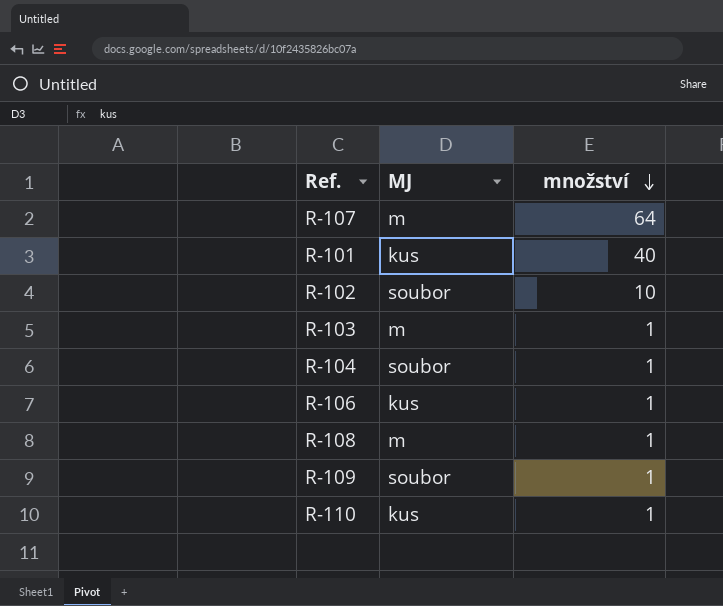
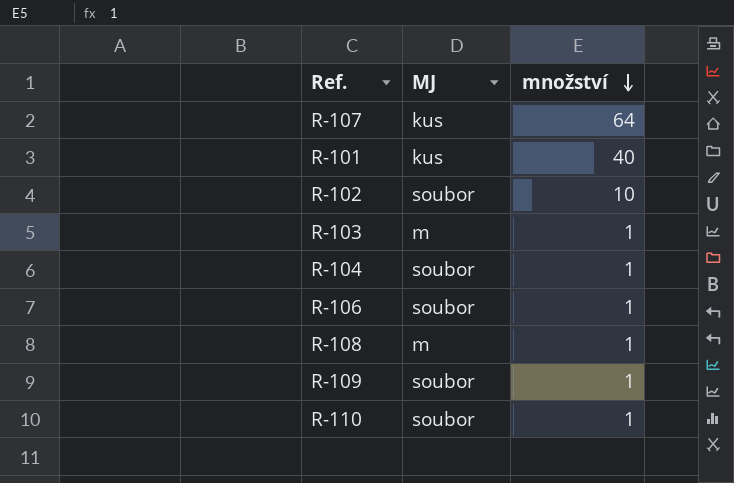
R-107 | MJ: m -> kus
R-106 | MJ: kus -> soubor
R-110 | MJ: kus -> soubor

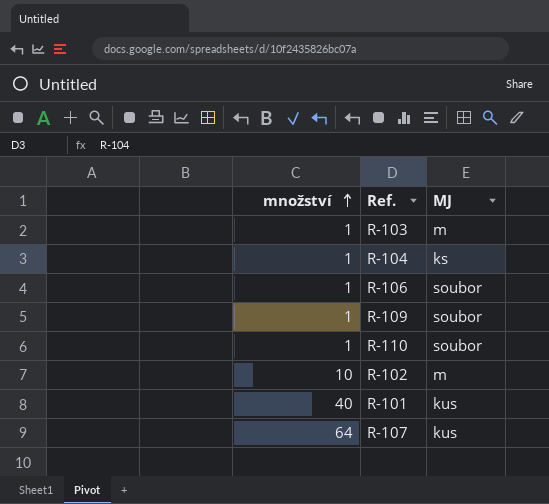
row order: množství descending -> množství ascending
column množství | position: 3 -> 1
row R-108: m | 1 -> none
R-104 | MJ: soubor -> ks
R-102 | MJ: soubor -> m

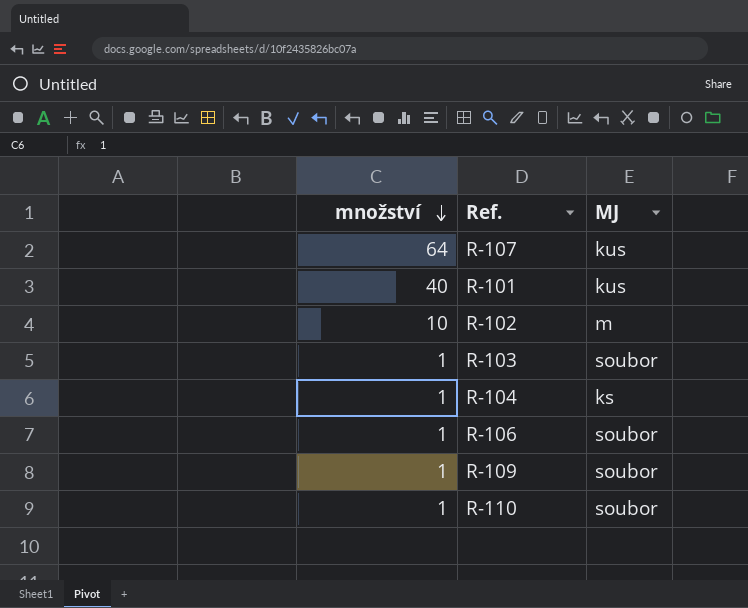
row order: množství ascending -> množství descending
R-103 | MJ: m -> soubor

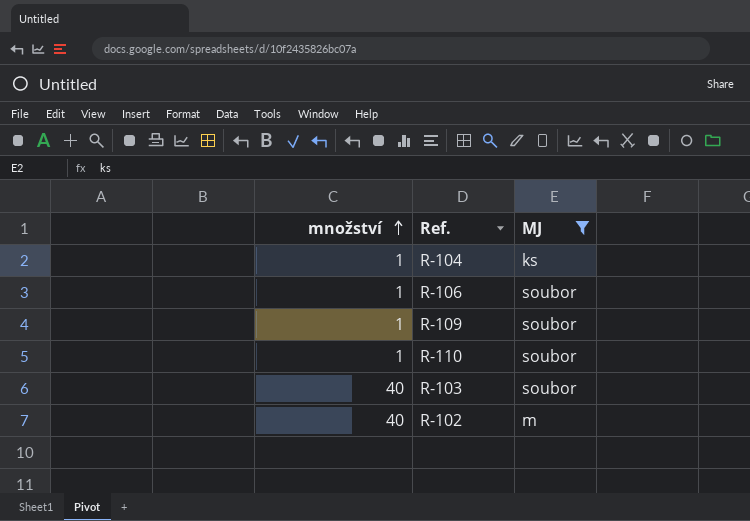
filter: none -> MJ != kus
row order: množství descending -> množství ascending
R-103 | množství: 1 -> 40
R-102 | množství: 10 -> 40

